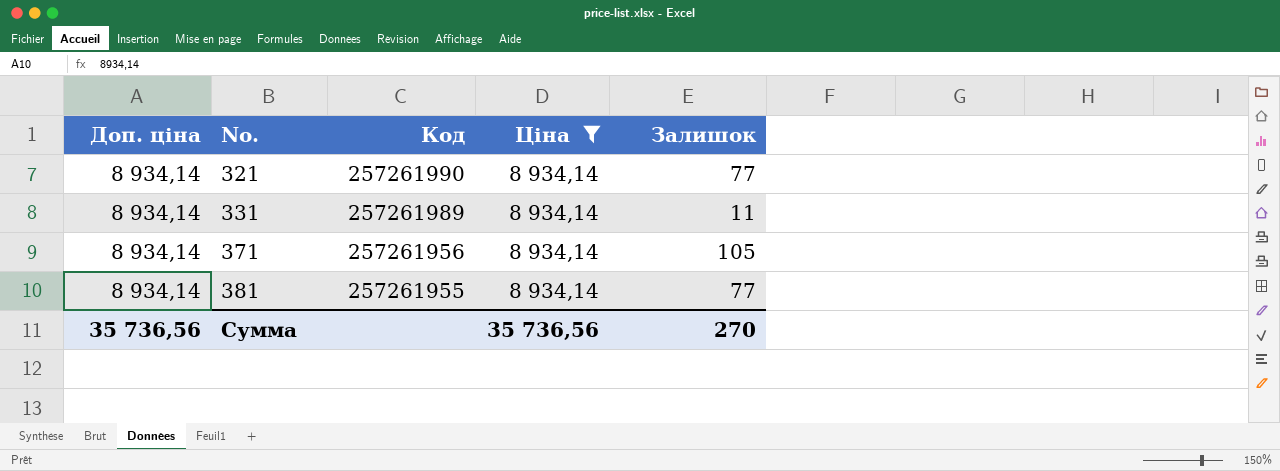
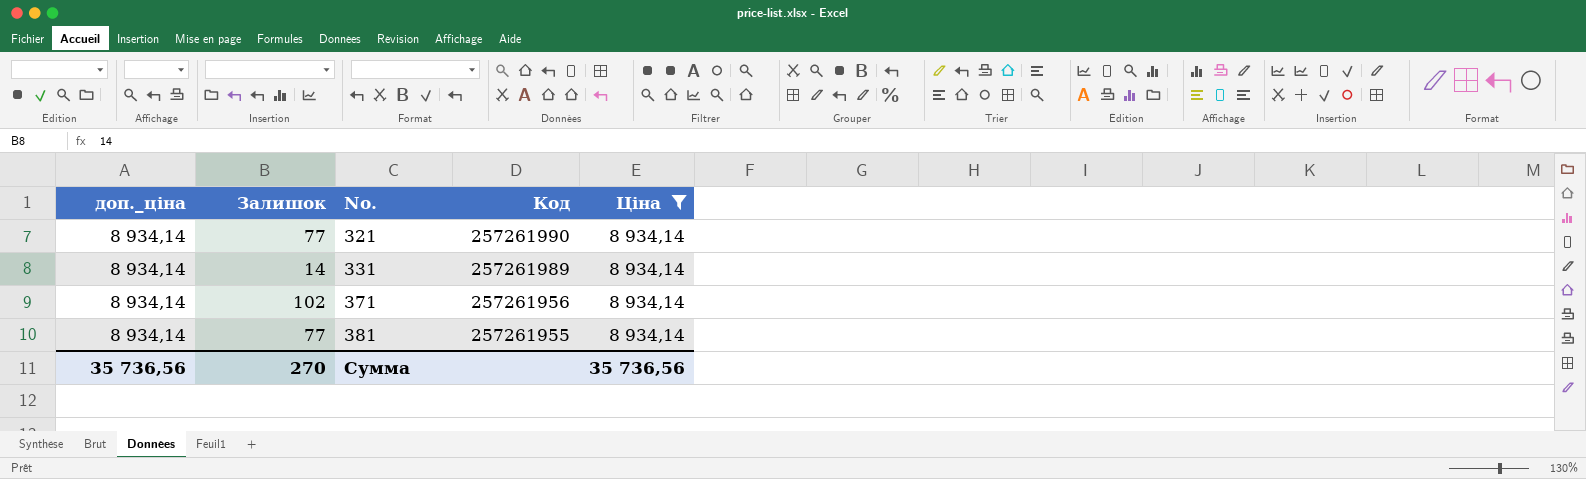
column name: Доп. ціна -> доп._ціна
column Залишок | position: 5 -> 2
331 | Залишок: 11 -> 14
371 | Залишок: 105 -> 102

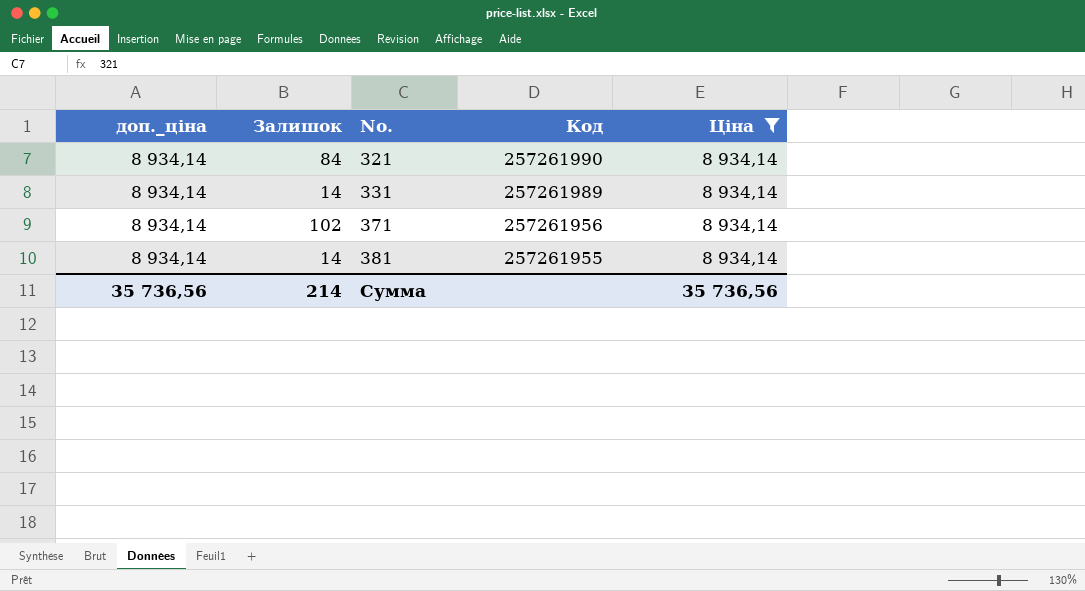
321 | Залишок: 77 -> 84
381 | Залишок: 77 -> 14
Сумма | Залишок: 270 -> 214

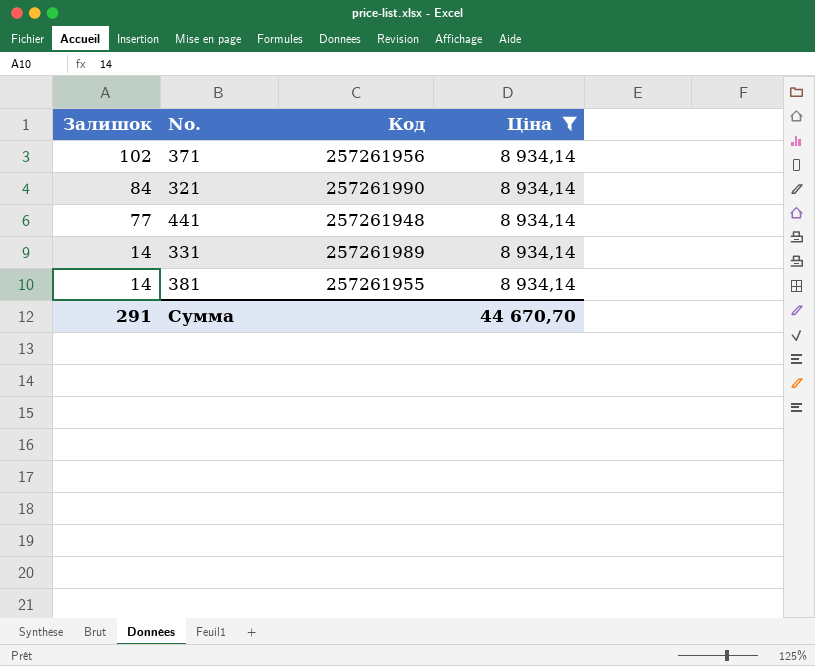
row order: No. ascending -> Залишок descending
column доп._ціна | position: 1 -> none
row 441: none -> 77 | 257261948 | 8 934,14
Сумма | Залишок: 214 -> 291
Сумма | Ціна: 35 736,56 -> 44 670,70

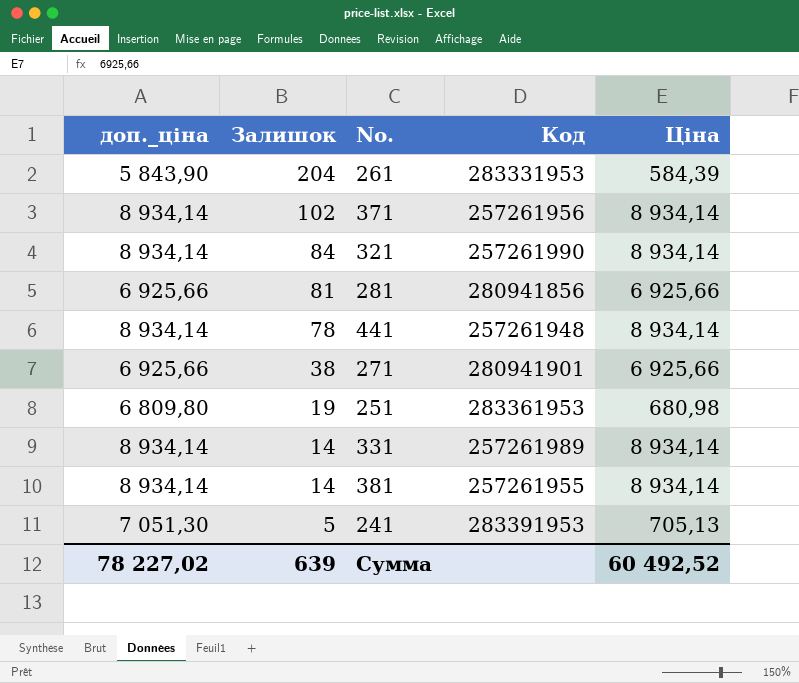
filter: Ціна = 8 934,14 -> none
column доп._ціна | position: none -> 1
441 | Залишок: 77 -> 78
Сумма | Залишок: 291 -> 639
Сумма | Ціна: 44 670,70 -> 60 492,52

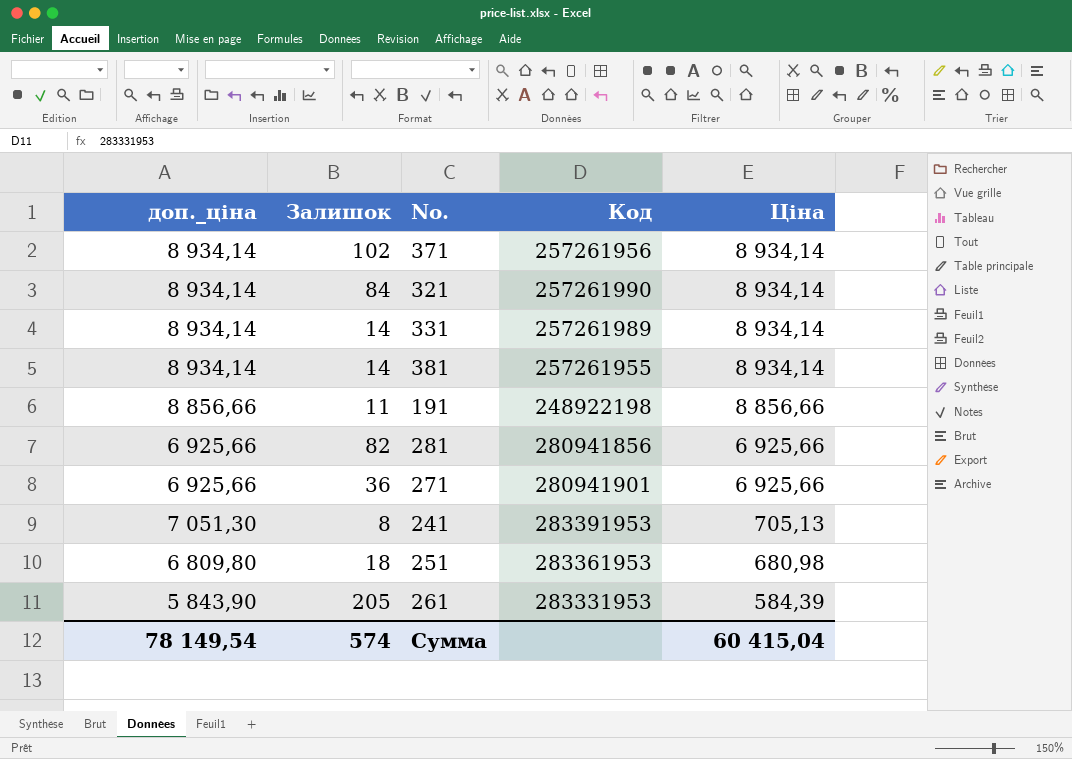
row order: Залишок descending -> Ціна descending
row 441: 8 934,14 | 78 | 257261948 | 8 934,14 -> none
row 191: none -> 8 856,66 | 11 | 248922198 | 8 856,66
281 | Залишок: 81 -> 82
271 | Залишок: 38 -> 36
241 | Залишок: 5 -> 8
251 | Залишок: 19 -> 18
261 | Залишок: 204 -> 205
Сумма | доп._ціна: 78 227,02 -> 78 149,54
Сумма | Залишок: 639 -> 574
Сумма | Ціна: 60 492,52 -> 60 415,04

